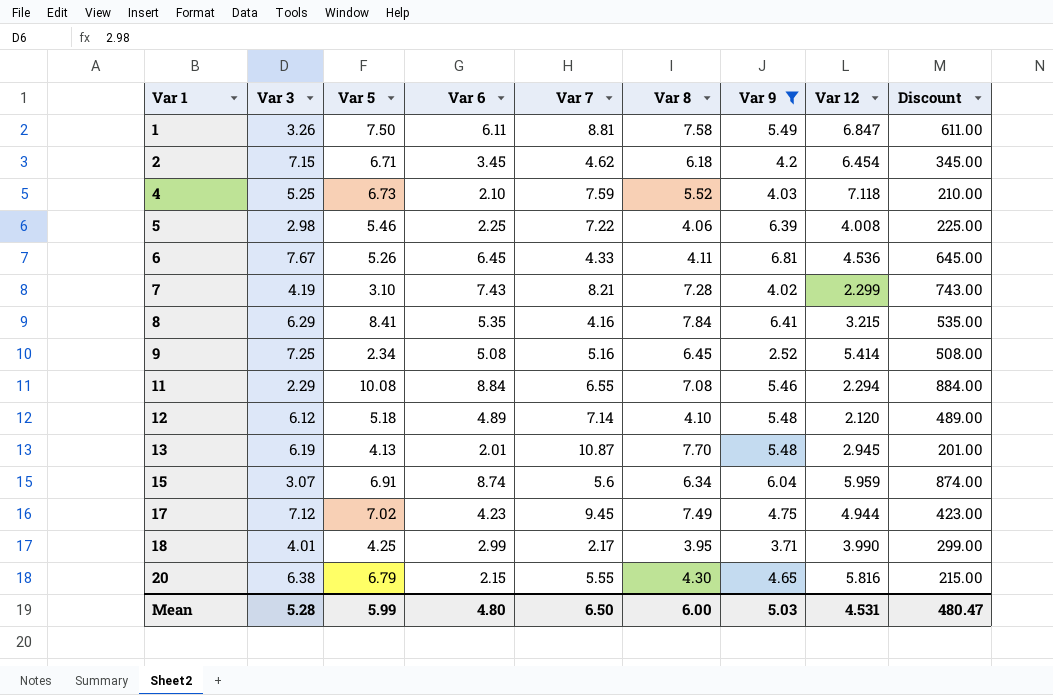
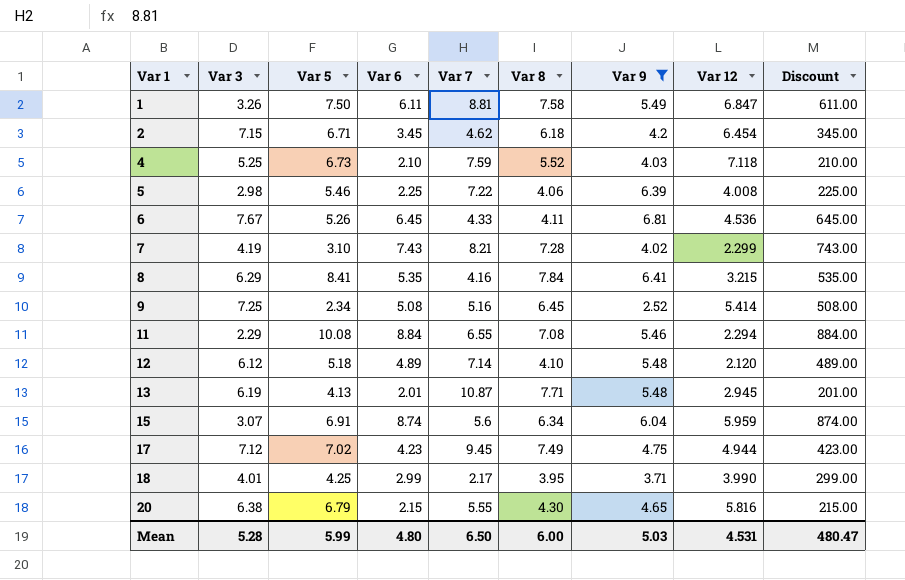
13 | Var 8: 7.70 -> 7.71

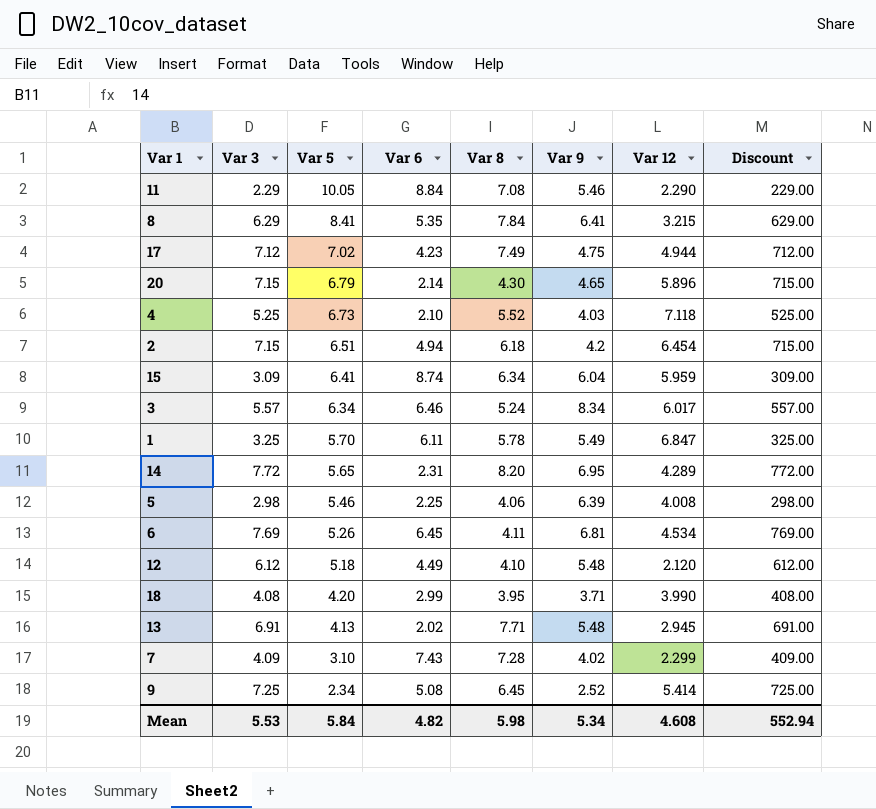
filter: Var 9 <= 6.81 -> none
row order: Var 1 ascending -> Var 5 descending
column Var 7 | position: 5 -> none
column Discount | formula: [Var 6] * 100 -> [Var 3] * 100
11 | Var 5: 10.08 -> 10.05
11 | Var 12: 2.294 -> 2.290
20 | Var 3: 6.38 -> 7.15
20 | Var 6: 2.15 -> 2.14
20 | Var 12: 5.816 -> 5.896
2 | Var 5: 6.71 -> 6.51
2 | Var 6: 3.45 -> 4.94
15 | Var 3: 3.07 -> 3.09
15 | Var 5: 6.91 -> 6.41
1 | Var 3: 3.26 -> 3.25
1 | Var 5: 7.50 -> 5.70
1 | Var 8: 7.58 -> 5.78
6 | Var 3: 7.67 -> 7.69
6 | Var 12: 4.536 -> 4.534
12 | Var 6: 4.89 -> 4.49
18 | Var 3: 4.01 -> 4.08
18 | Var 5: 4.25 -> 4.20
13 | Var 3: 6.19 -> 6.91
13 | Var 6: 2.01 -> 2.02
7 | Var 3: 4.19 -> 4.09
Mean | Var 3: 5.28 -> 5.53
Mean | Var 5: 5.99 -> 5.84
Mean | Var 6: 4.80 -> 4.82
Mean | Var 8: 6.00 -> 5.98
Mean | Var 9: 5.03 -> 5.34
Mean | Var 12: 4.531 -> 4.608
Mean | Discount: 480.47 -> 552.94

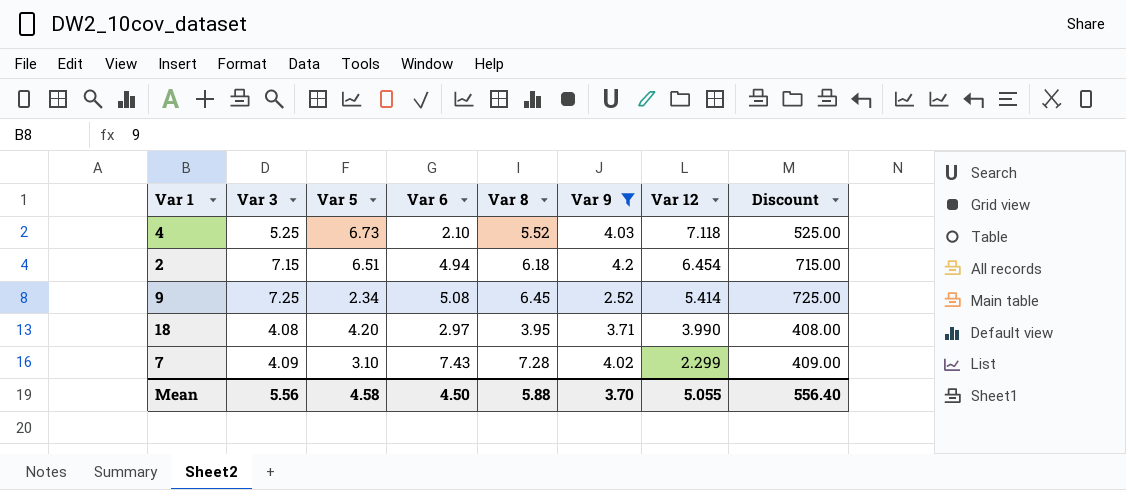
filter: none -> Var 9 <= 4.2
row order: Var 5 descending -> Var 12 descending
18 | Var 6: 2.99 -> 2.97
Mean | Var 3: 5.53 -> 5.56
Mean | Var 5: 5.84 -> 4.58
Mean | Var 6: 4.82 -> 4.50
Mean | Var 8: 5.98 -> 5.88
Mean | Var 9: 5.34 -> 3.70
Mean | Var 12: 4.608 -> 5.055
Mean | Discount: 552.94 -> 556.40

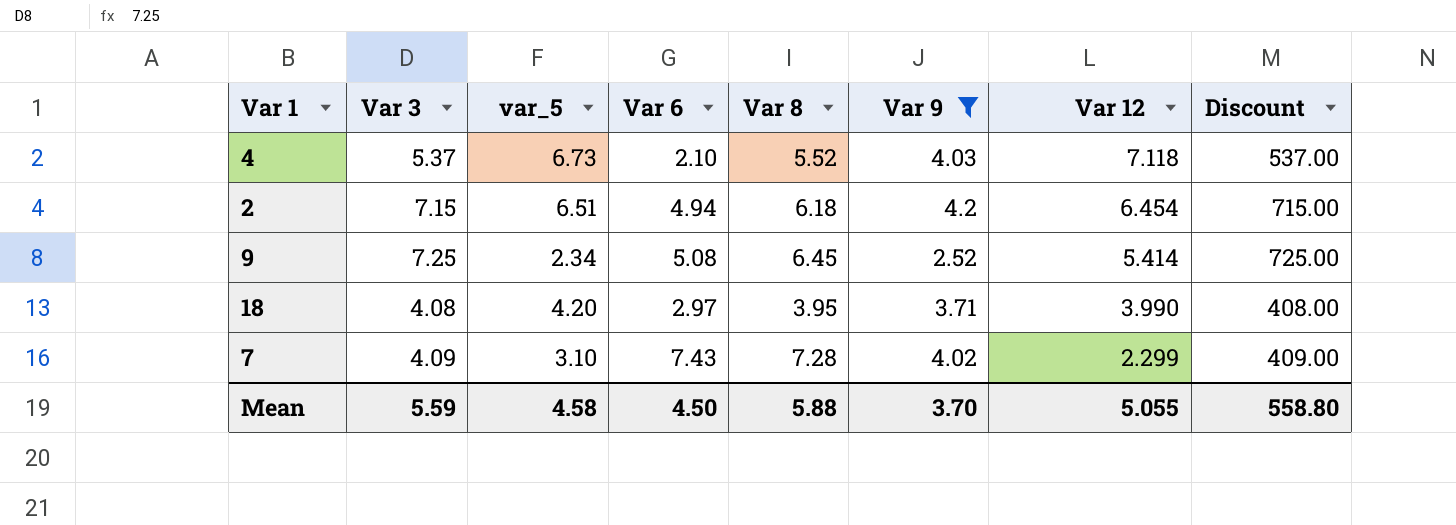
column name: Var 5 -> var_5
4 | Var 3: 5.25 -> 5.37
4 | Discount: 525.00 -> 537.00
Mean | Var 3: 5.56 -> 5.59
Mean | Discount: 556.40 -> 558.80

